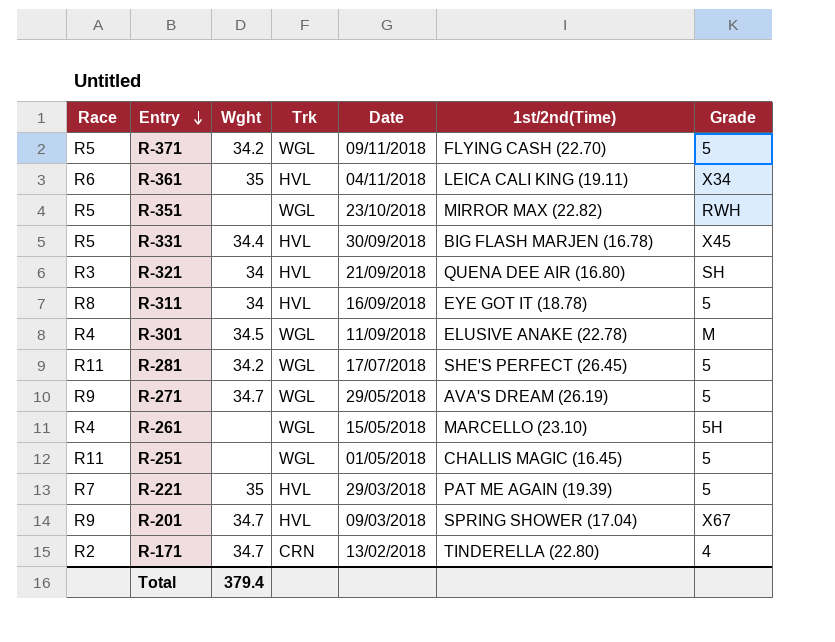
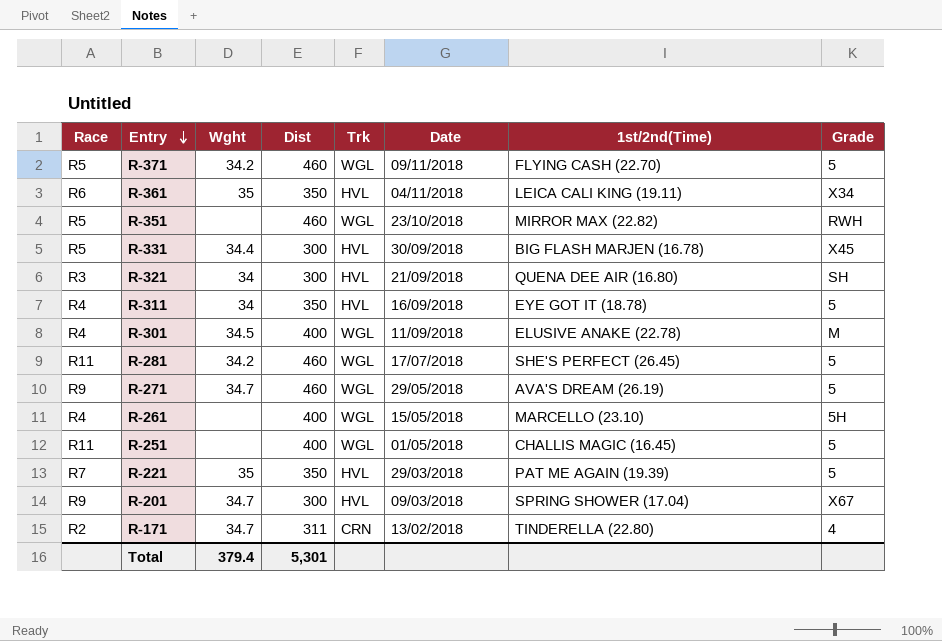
column Dist | position: none -> 4
R-311 | Race: R8 -> R4

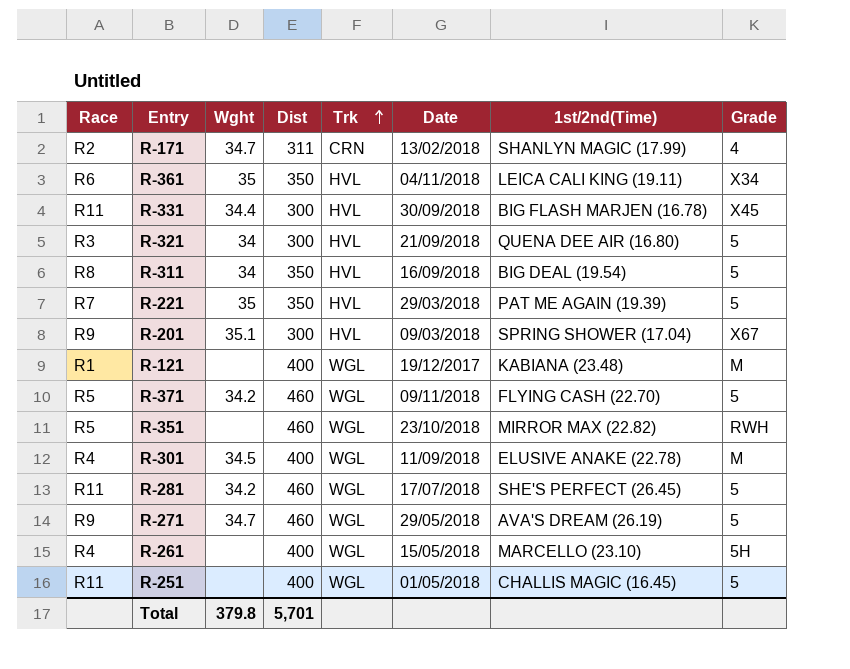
row order: Entry descending -> Trk ascending
R-171 | 1st/2nd(Time): TINDERELLA (22.80) -> SHANLYN MAGIC (17.99)
R-331 | Race: R5 -> R11
R-321 | Grade: SH -> 5
R-311 | Race: R4 -> R8
R-311 | 1st/2nd(Time): EYE GOT IT (18.78) -> BIG DEAL (19.54)
R-201 | Wght: 34.7 -> 35.1
row R-121: none -> R1 | none | 400 | WGL | 19/12/2017 | KABIANA (23.48) | M
Total | Wght: 379.4 -> 379.8
Total | Dist: 5,301 -> 5,701

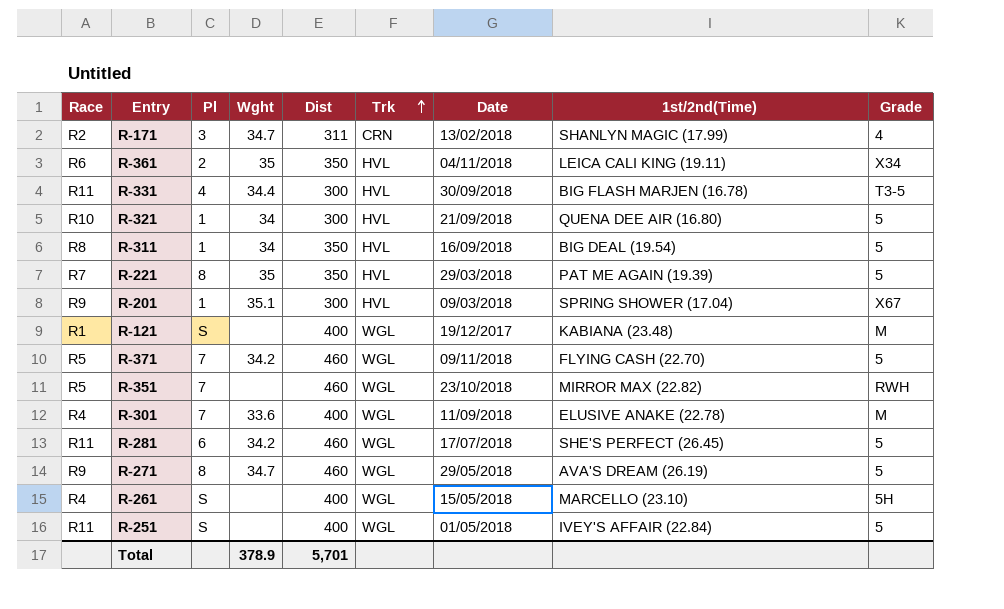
column Pl | position: none -> 3
R-331 | Grade: X45 -> T3-5
R-321 | Race: R3 -> R10
R-301 | Wght: 34.5 -> 33.6
R-251 | 1st/2nd(Time): CHALLIS MAGIC (16.45) -> IVEY'S AFFAIR (22.84)
Total | Wght: 379.8 -> 378.9

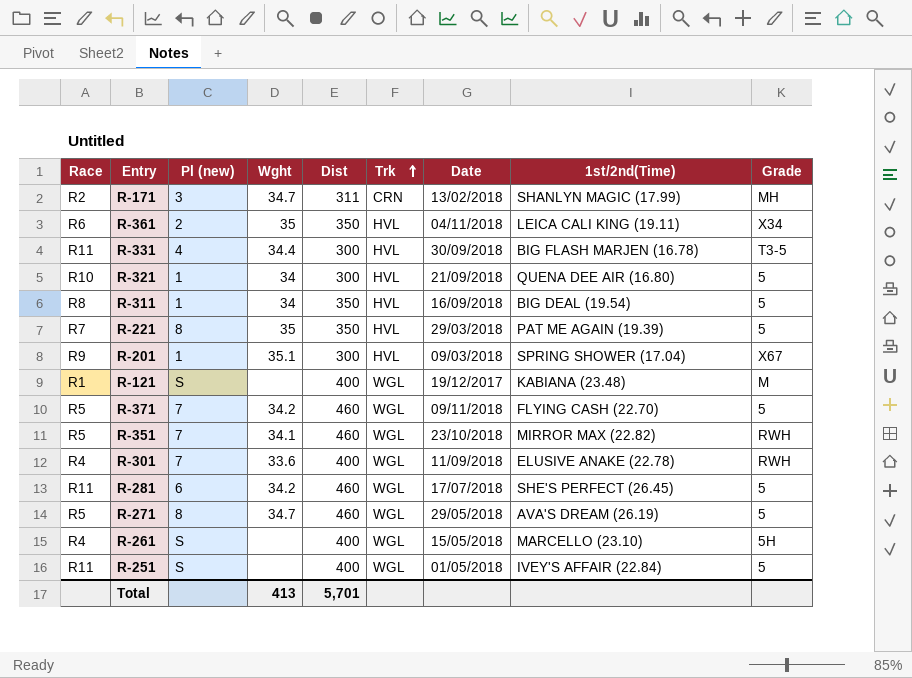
column name: Pl -> Pl (new)
R-171 | Grade: 4 -> MH
R-351 | Wght: none -> 34.1
R-301 | Grade: M -> RWH
R-271 | Race: R9 -> R5
Total | Wght: 378.9 -> 413

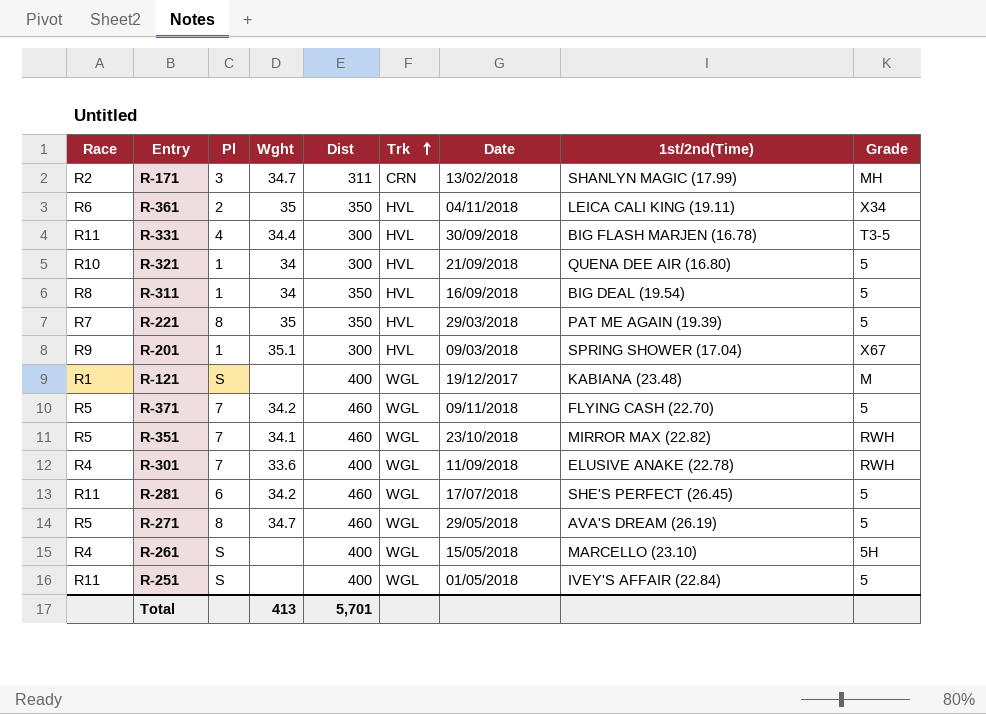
column name: Pl (new) -> Pl

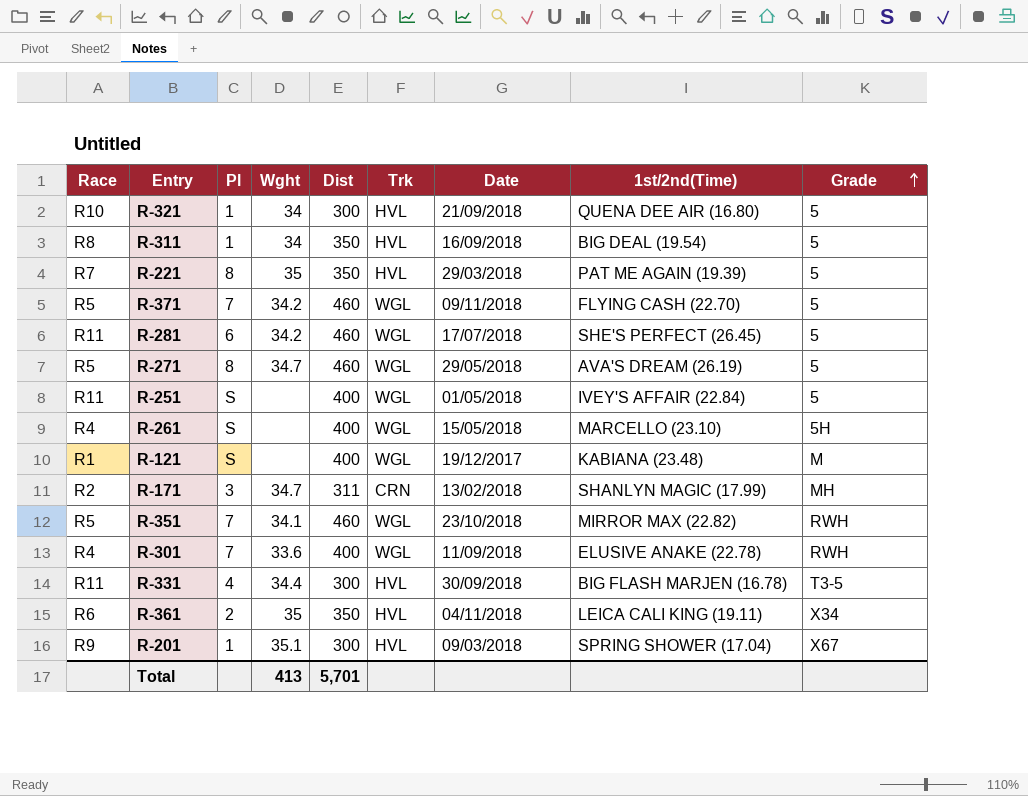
row order: Trk ascending -> Grade ascending

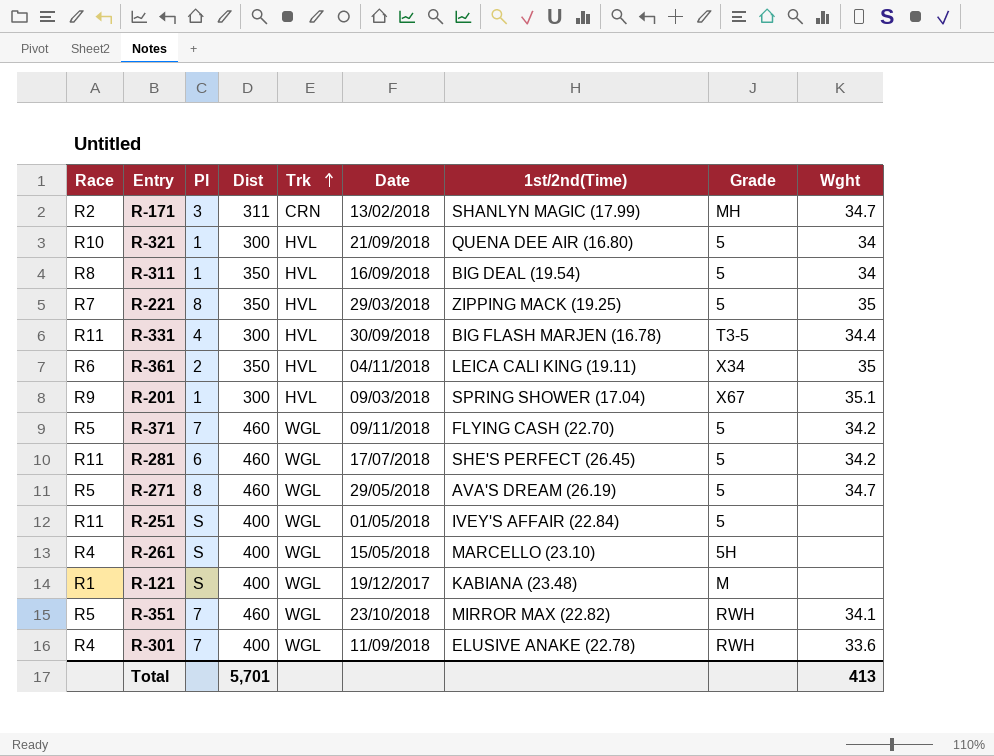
row order: Grade ascending -> Trk ascending
column Wght | position: 4 -> 9
R-221 | 1st/2nd(Time): PAT ME AGAIN (19.39) -> ZIPPING MACK (19.25)

